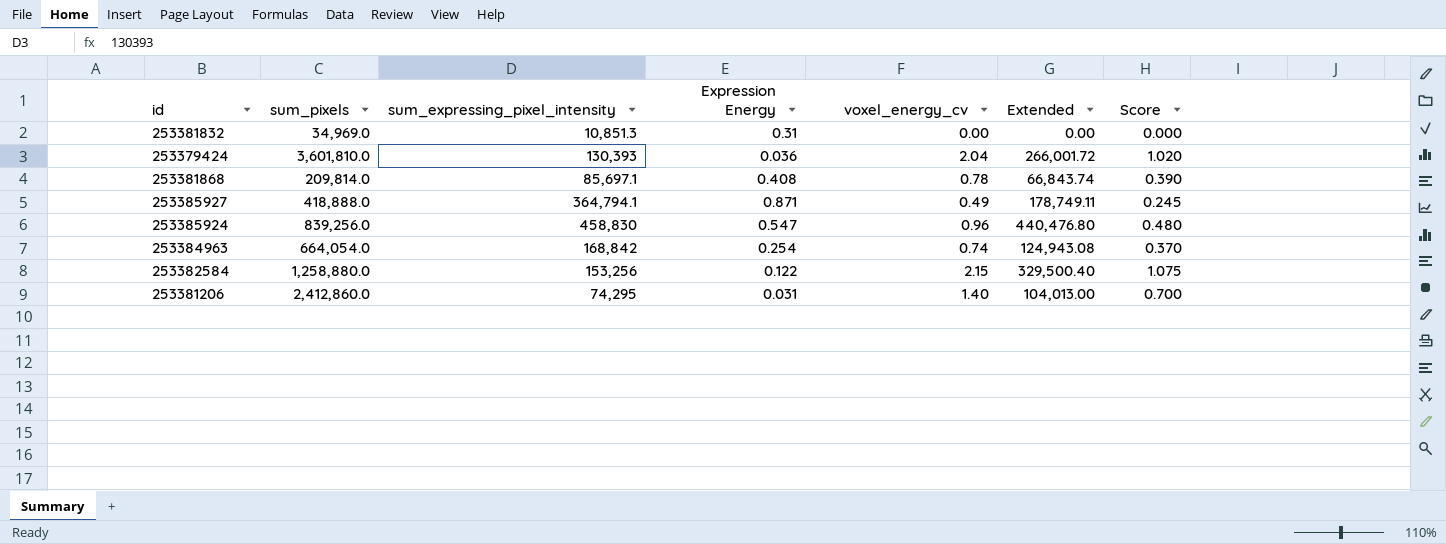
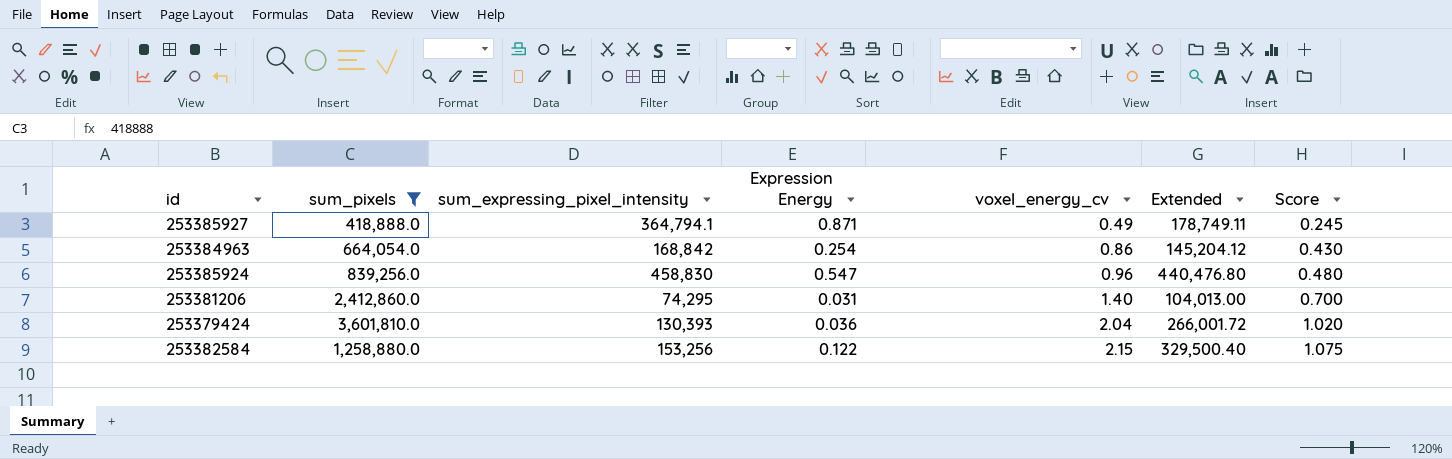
filter: none -> sum_pixels >= 418,888.0
row order: none -> voxel_energy_cv ascending
253384963 | voxel_energy_cv: 0.74 -> 0.86
253384963 | Extended: 124,943.08 -> 145,204.12
253384963 | Score: 0.370 -> 0.430

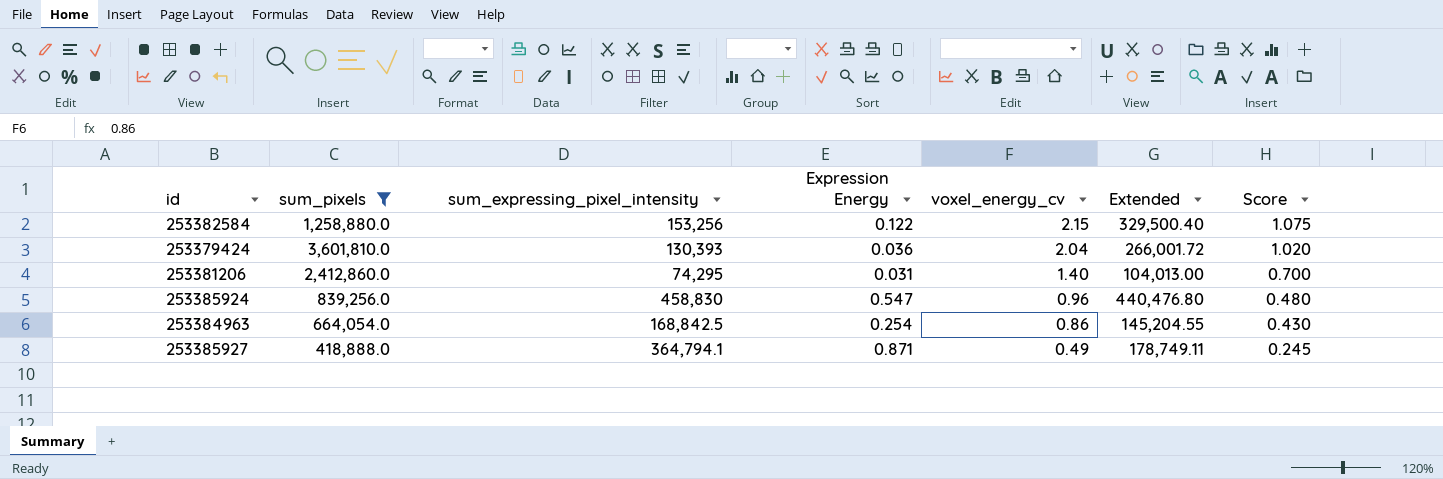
row order: voxel_energy_cv ascending -> voxel_energy_cv descending
253384963 | sum_expressing_pixel_intensity: 168,842 -> 168,842.5
253384963 | Extended: 145,204.12 -> 145,204.55

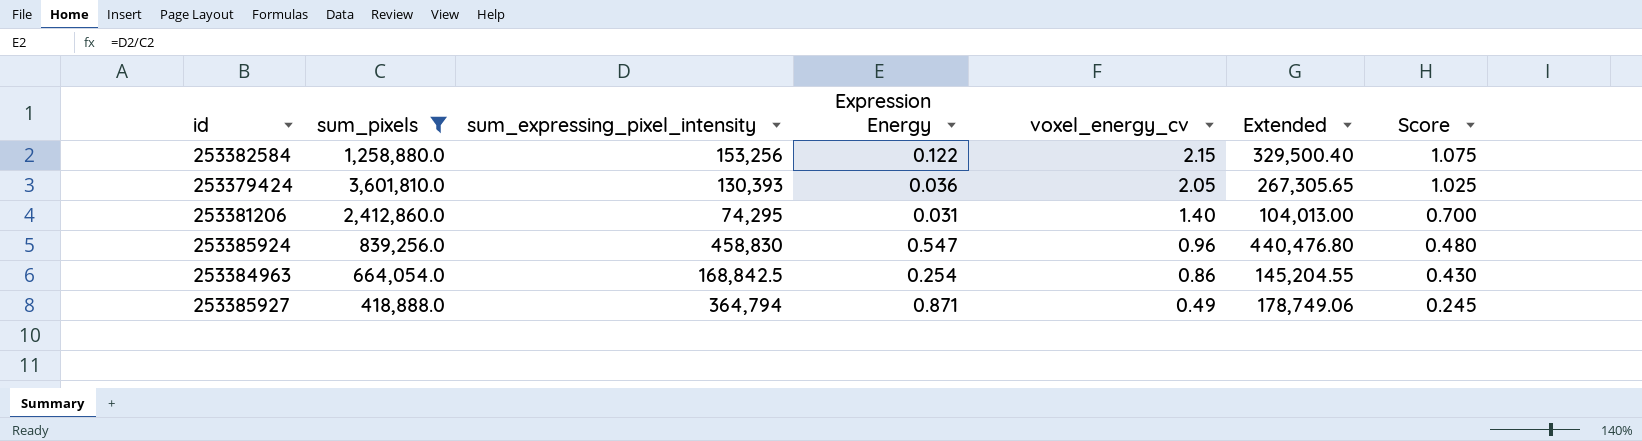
253379424 | voxel_energy_cv: 2.04 -> 2.05
253379424 | Extended: 266,001.72 -> 267,305.65
253379424 | Score: 1.020 -> 1.025
253385927 | sum_expressing_pixel_intensity: 364,794.1 -> 364,794
253385927 | Extended: 178,749.11 -> 178,749.06

